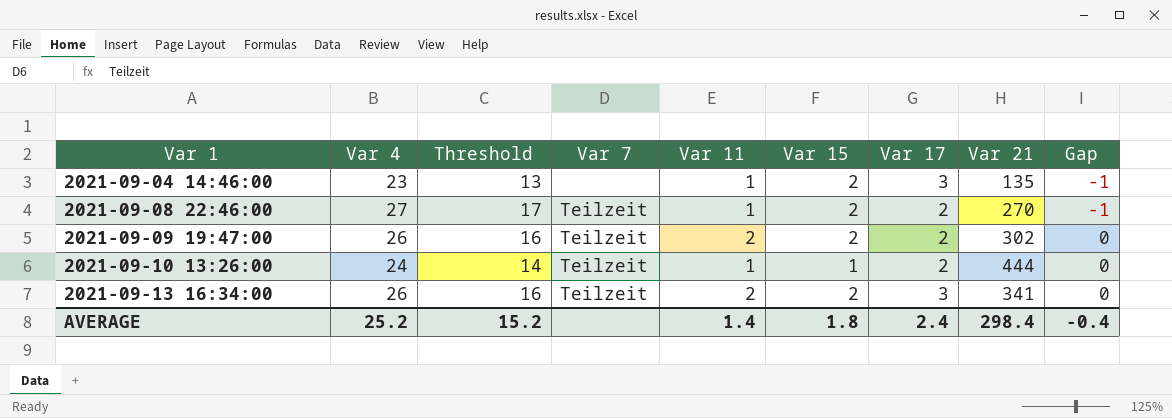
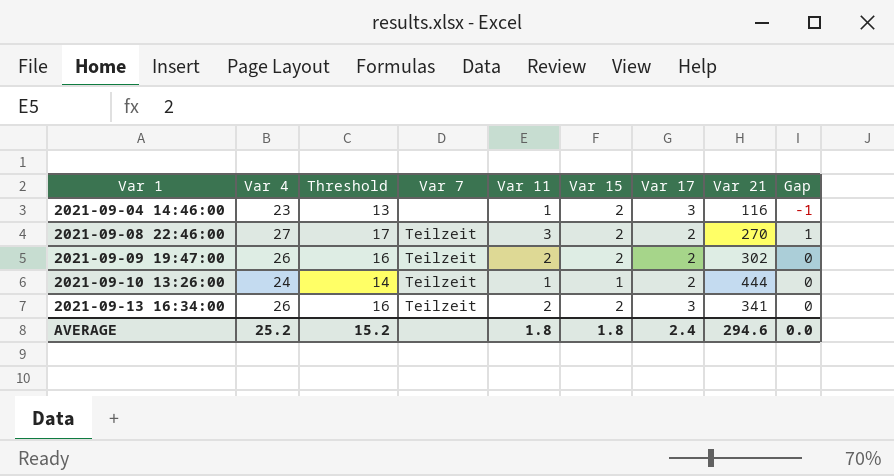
2021-09-04 14:46:00 | Var 21: 135 -> 116
2021-09-08 22:46:00 | Var 11: 1 -> 3
2021-09-08 22:46:00 | Gap: -1 -> 1
AVERAGE | Var 11: 1.4 -> 1.8
AVERAGE | Var 21: 298.4 -> 294.6
AVERAGE | Gap: -0.4 -> 0.0

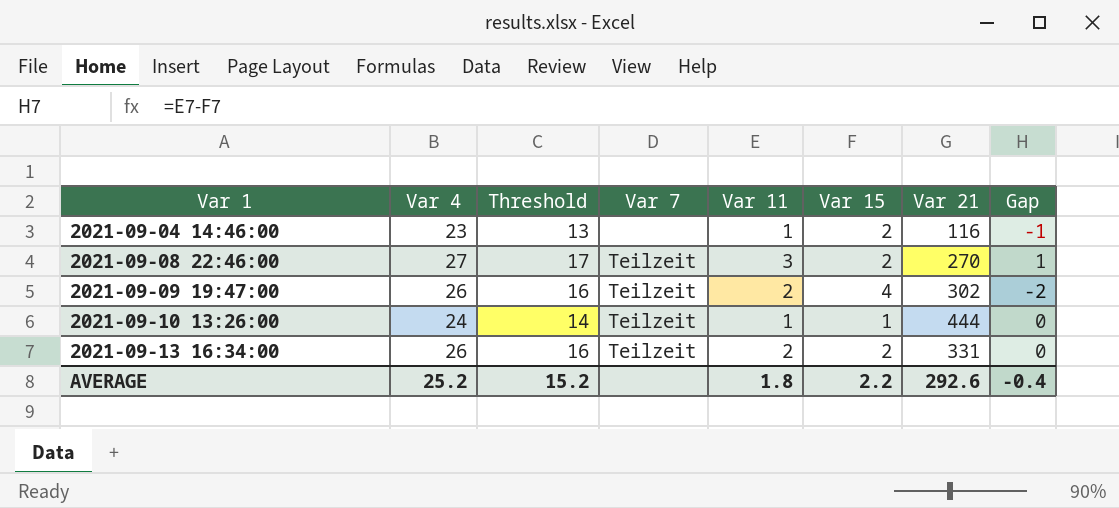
column Var 17 | position: 7 -> none
2021-09-09 19:47:00 | Var 15: 2 -> 4
2021-09-09 19:47:00 | Gap: 0 -> -2
2021-09-13 16:34:00 | Var 21: 341 -> 331
AVERAGE | Var 15: 1.8 -> 2.2
AVERAGE | Var 21: 294.6 -> 292.6
AVERAGE | Gap: 0.0 -> -0.4

